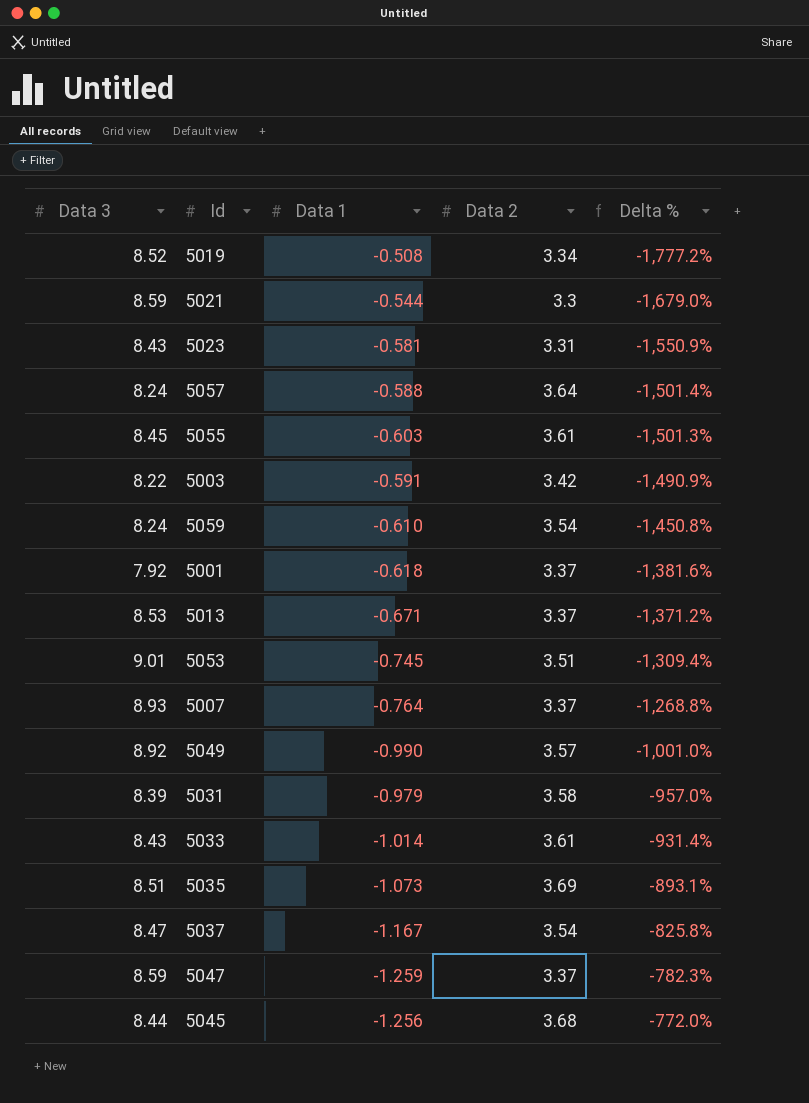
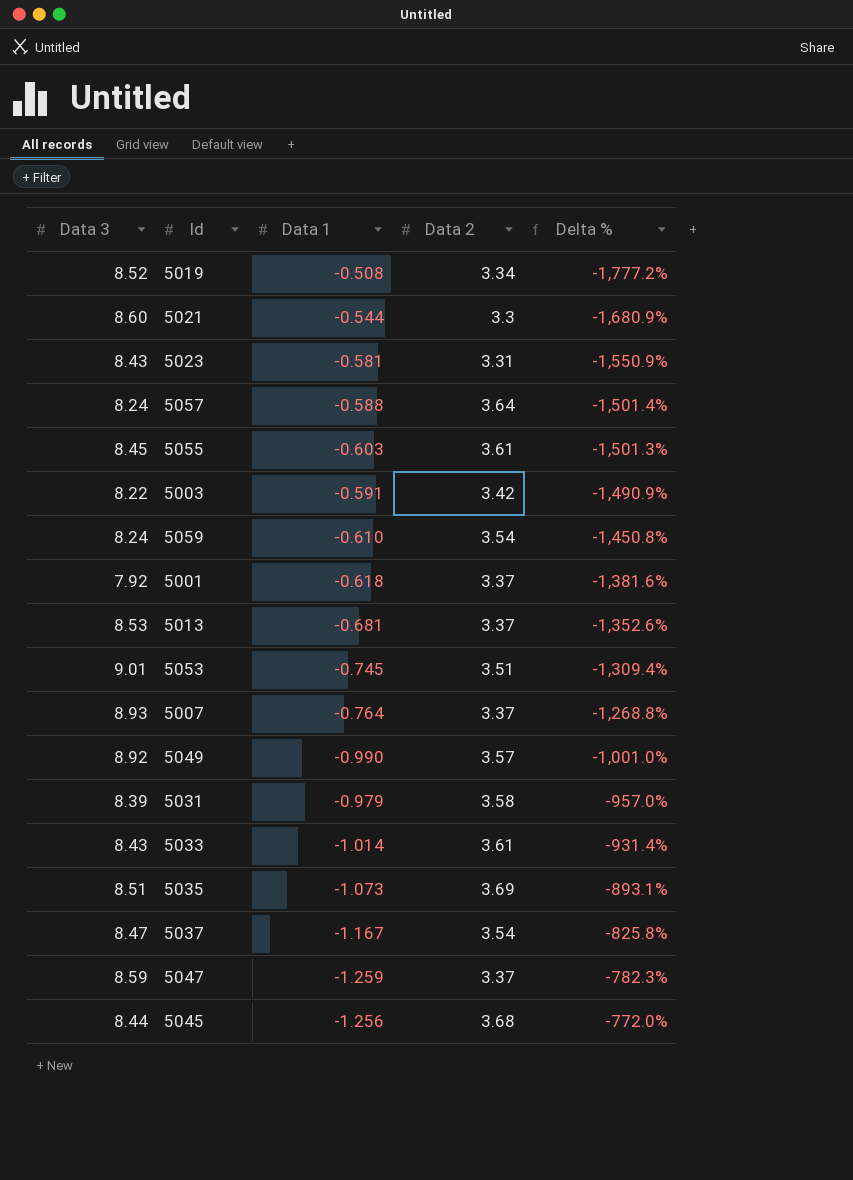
5021 | Data 3: 8.59 -> 8.60
5021 | Delta %: -1,679.0% -> -1,680.9%
5013 | Data 1: -0.671 -> -0.681
5013 | Delta %: -1,371.2% -> -1,352.6%

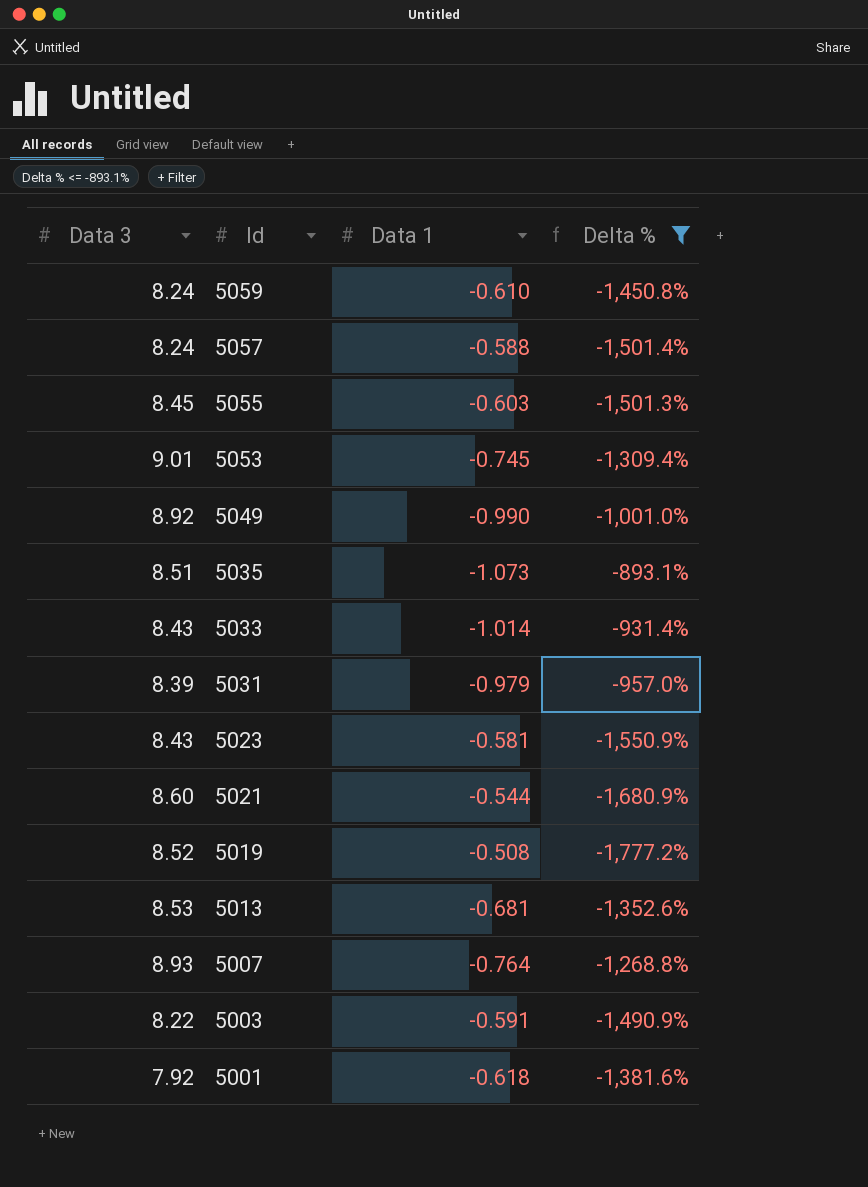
filter: none -> Delta % <= -893.1%
row order: Delta % ascending -> Id descending
column Data 2 | position: 4 -> none

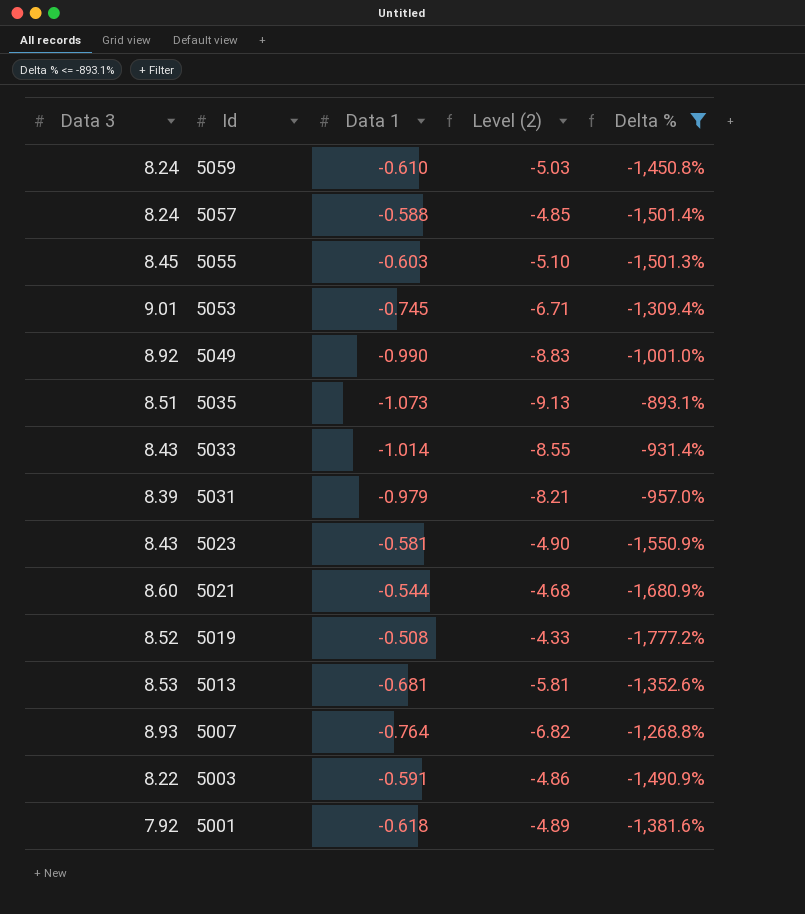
column Level (2) | formula: none -> [Data 3] * [Data 1]

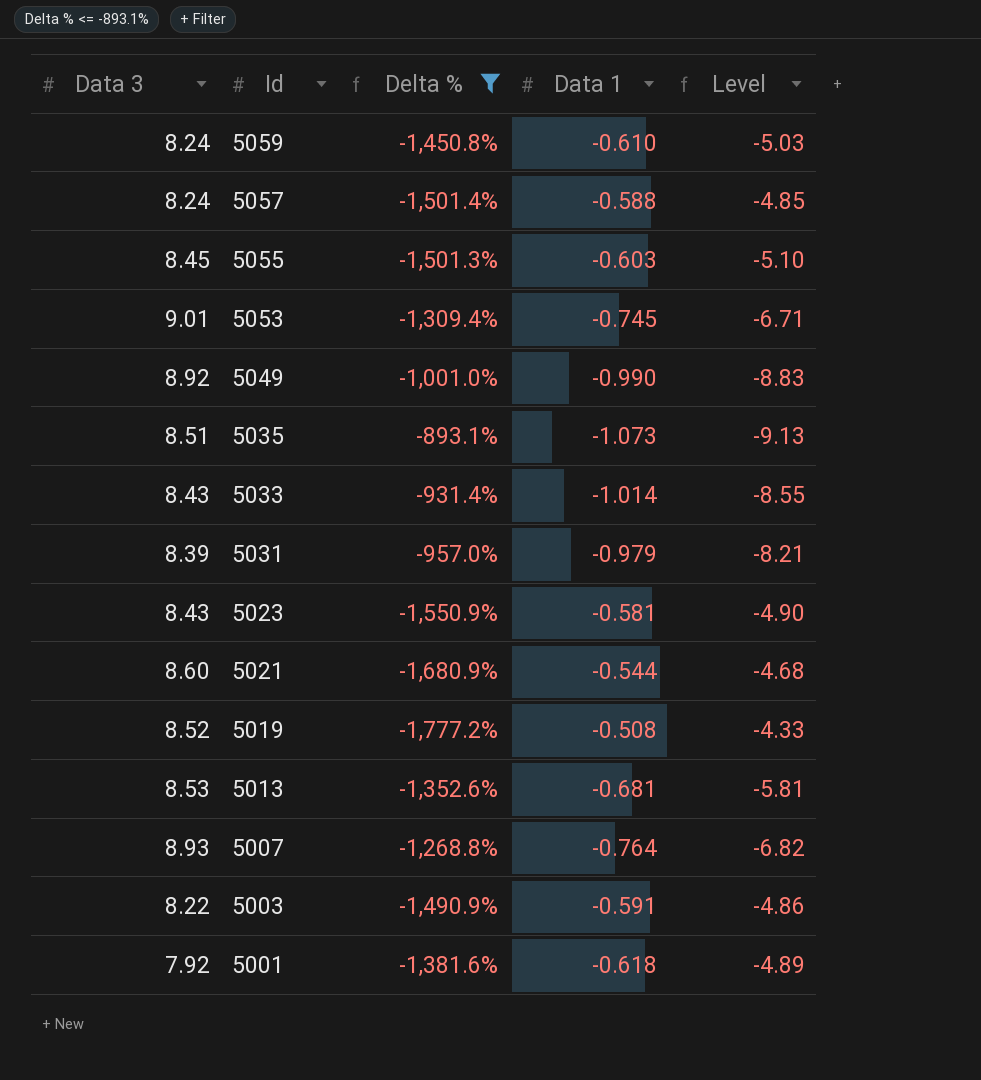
column Delta % | position: 5 -> 3
column name: Level (2) -> Level

